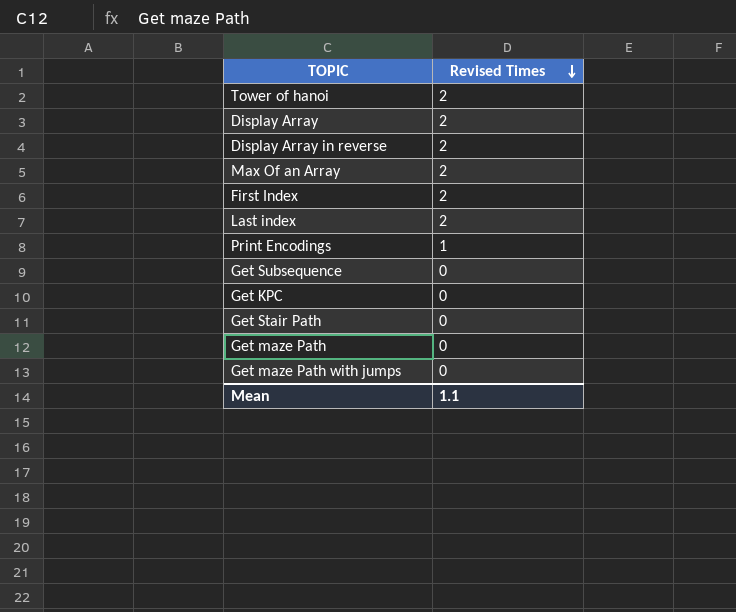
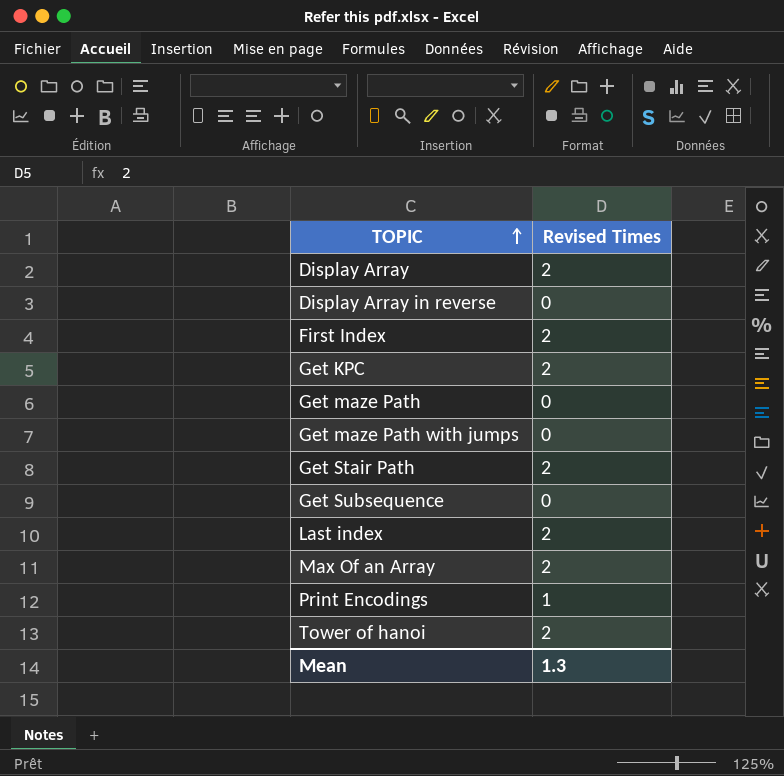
row order: Revised Times descending -> TOPIC ascending
Display Array in reverse | Revised Times: 2 -> 0
Get KPC | Revised Times: 0 -> 2
Get Stair Path | Revised Times: 0 -> 2
Mean | Revised Times: 1.1 -> 1.3

